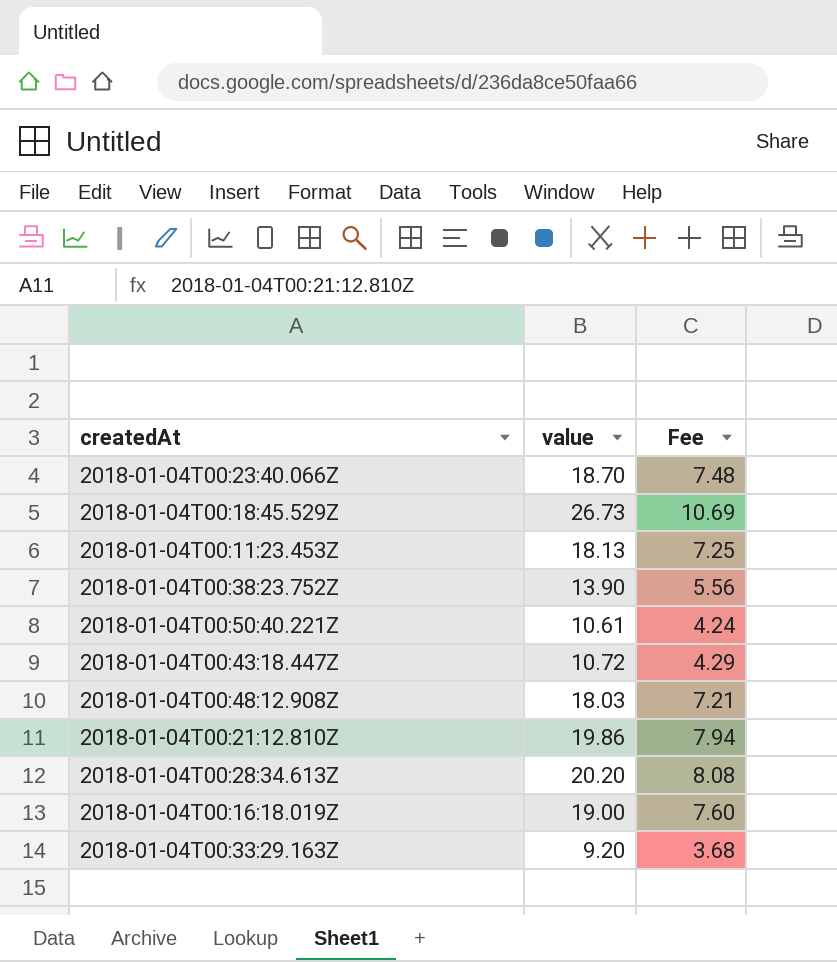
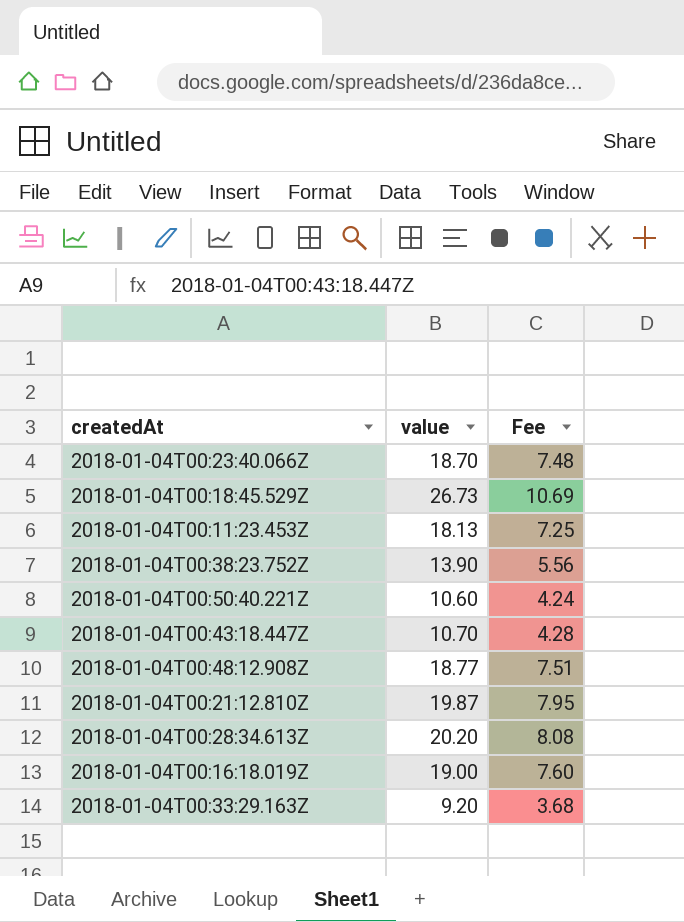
2018-01-04T00:50:40.221Z | value: 10.61 -> 10.60
2018-01-04T00:43:18.447Z | value: 10.72 -> 10.70
2018-01-04T00:43:18.447Z | Fee: 4.29 -> 4.28
2018-01-04T00:48:12.908Z | value: 18.03 -> 18.77
2018-01-04T00:48:12.908Z | Fee: 7.21 -> 7.51
2018-01-04T00:21:12.810Z | value: 19.86 -> 19.87
2018-01-04T00:21:12.810Z | Fee: 7.94 -> 7.95

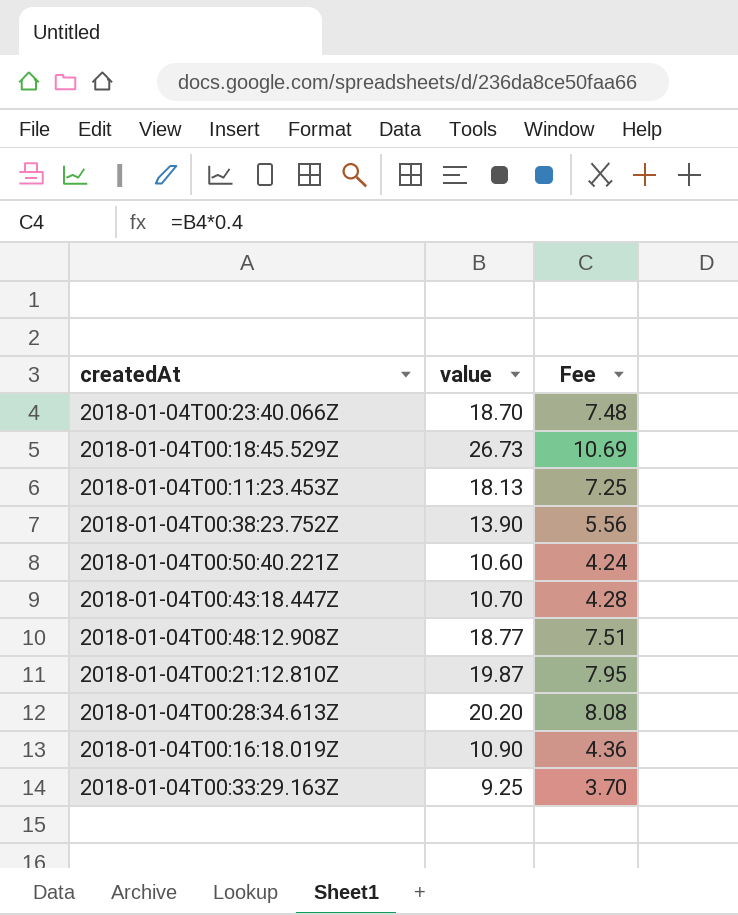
2018-01-04T00:16:18.019Z | value: 19.00 -> 10.90
2018-01-04T00:16:18.019Z | Fee: 7.60 -> 4.36
2018-01-04T00:33:29.163Z | value: 9.20 -> 9.25
2018-01-04T00:33:29.163Z | Fee: 3.68 -> 3.70

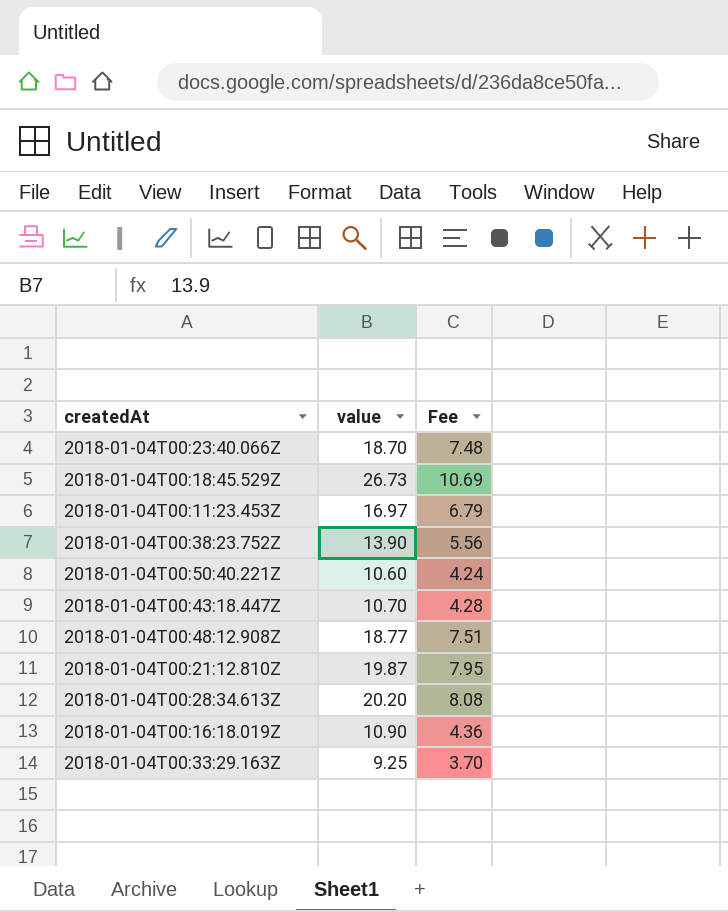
2018-01-04T00:11:23.453Z | value: 18.13 -> 16.97
2018-01-04T00:11:23.453Z | Fee: 7.25 -> 6.79

